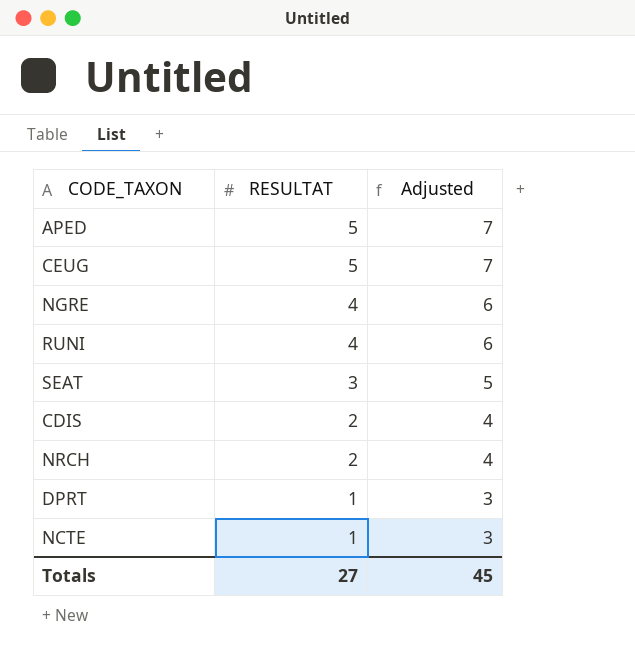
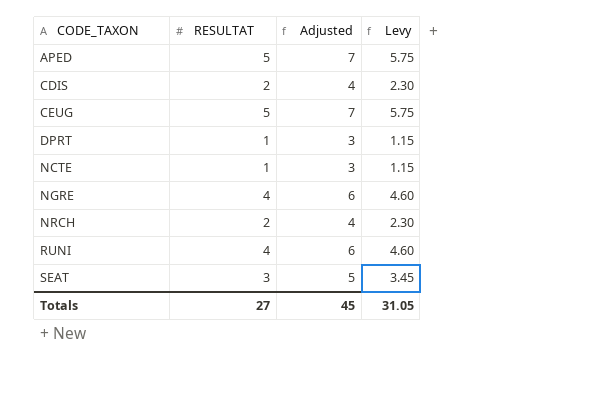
row order: RESULTAT descending -> CODE_TAXON ascending
column Levy | formula: none -> [RESULTAT] * 1.15

